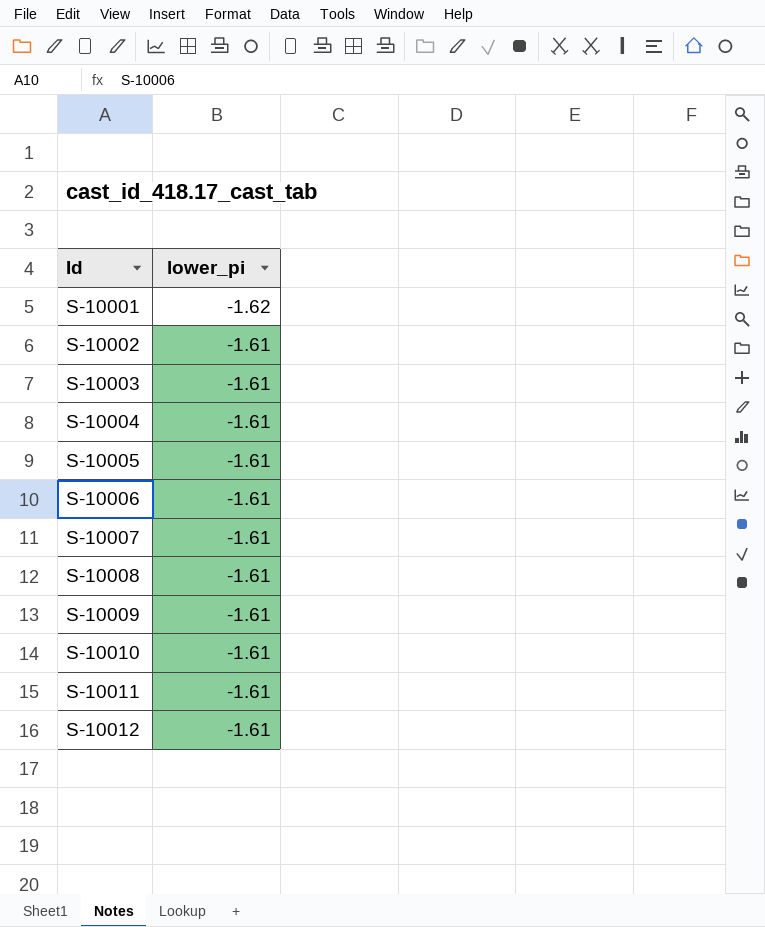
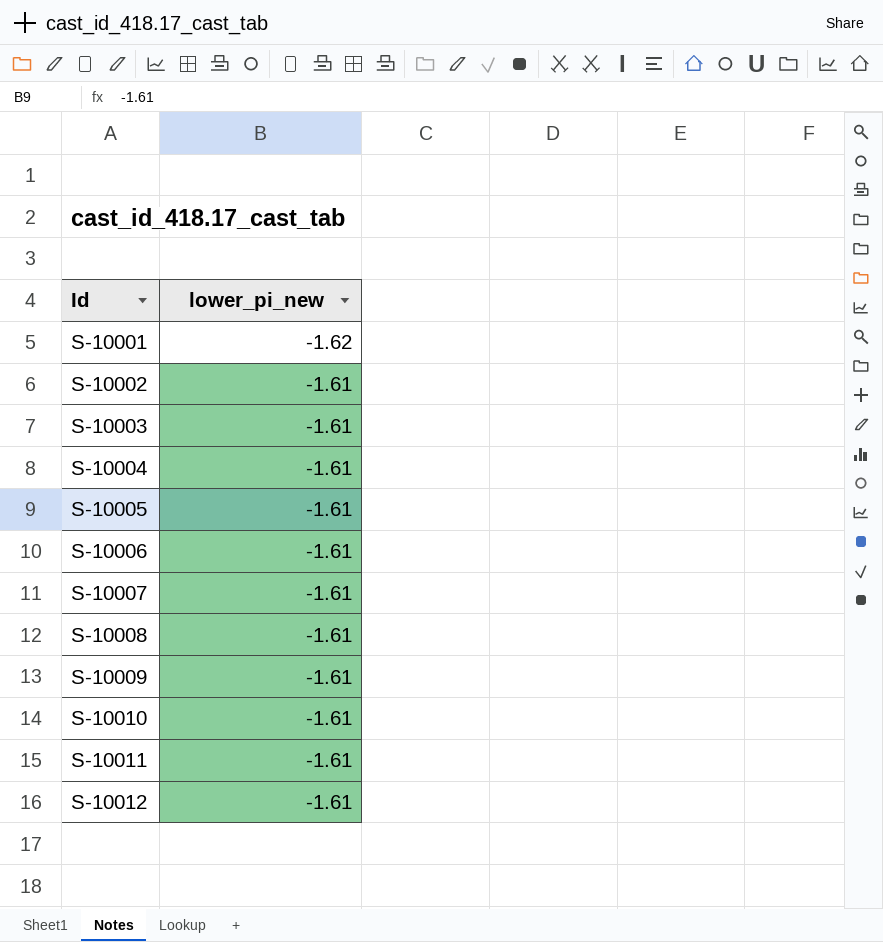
column name: lower_pi -> lower_pi_new

